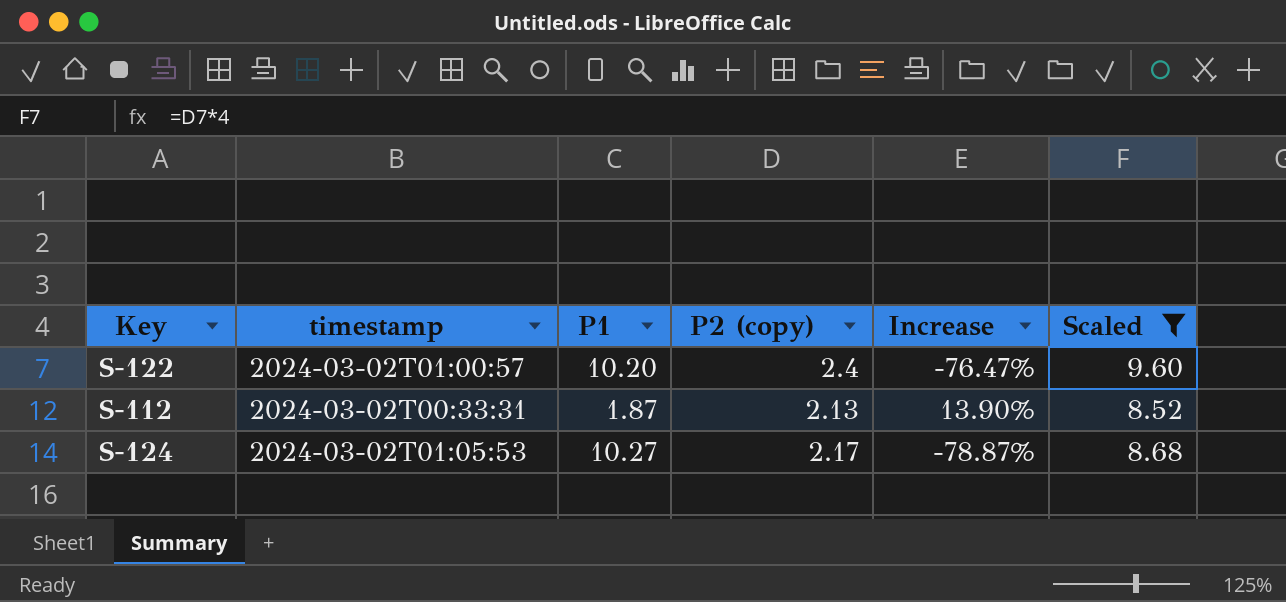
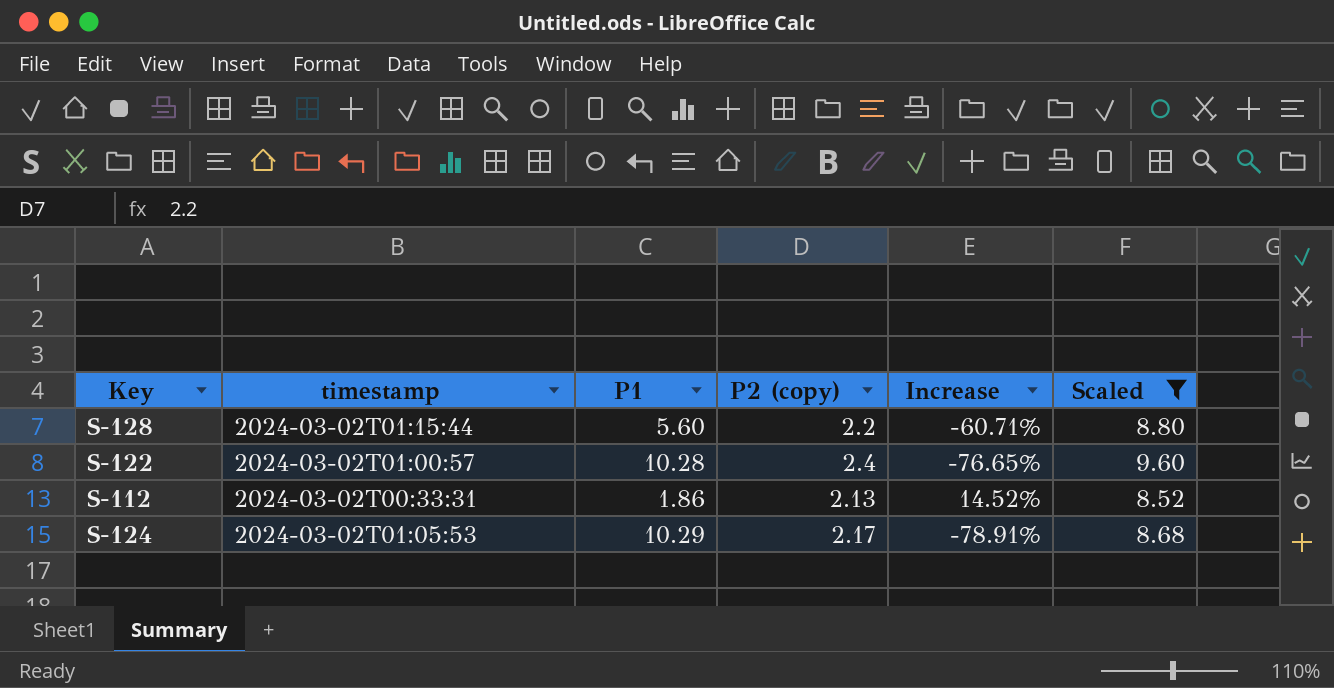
row S-128: none -> 2024-03-02T01:15:44 | 5.60 | 2.2 | -60.71% | 8.80
S-122 | P1: 10.20 -> 10.28
S-122 | Increase: -76.47% -> -76.65%
S-112 | P1: 1.87 -> 1.86
S-112 | Increase: 13.90% -> 14.52%
S-124 | P1: 10.27 -> 10.29
S-124 | Increase: -78.87% -> -78.91%

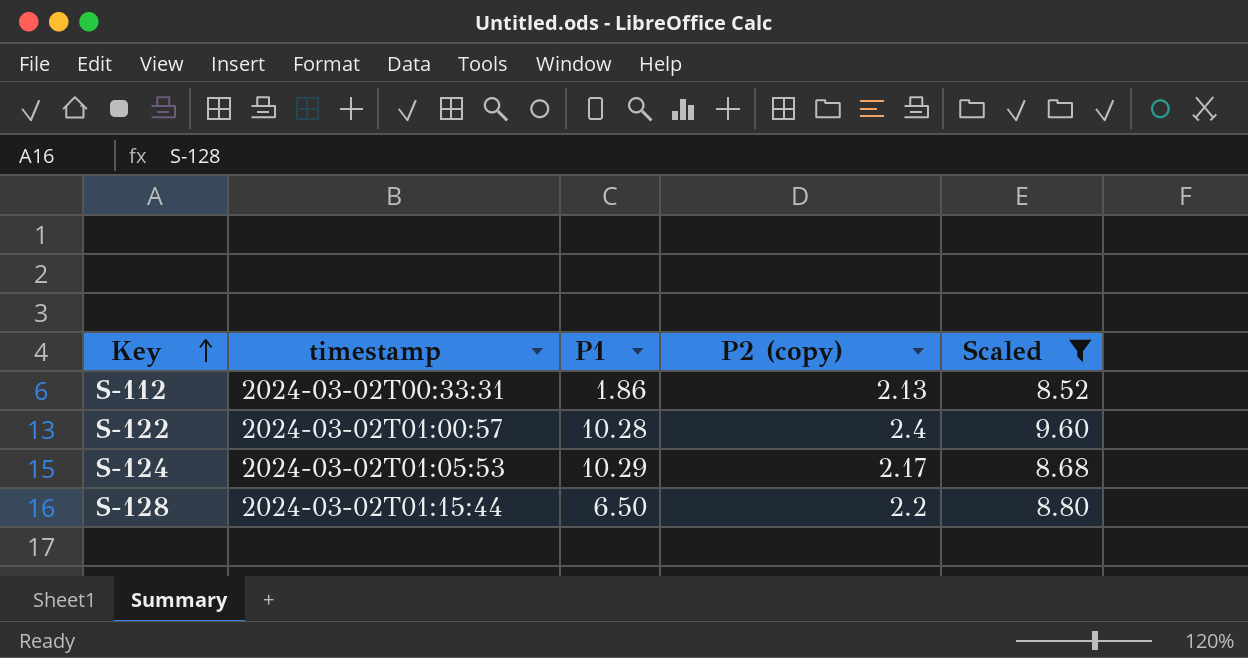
row order: none -> Key ascending
column Increase | formula: ([P2 (copy)] - [P1]) / [P1] -> none
S-128 | P1: 5.60 -> 6.50

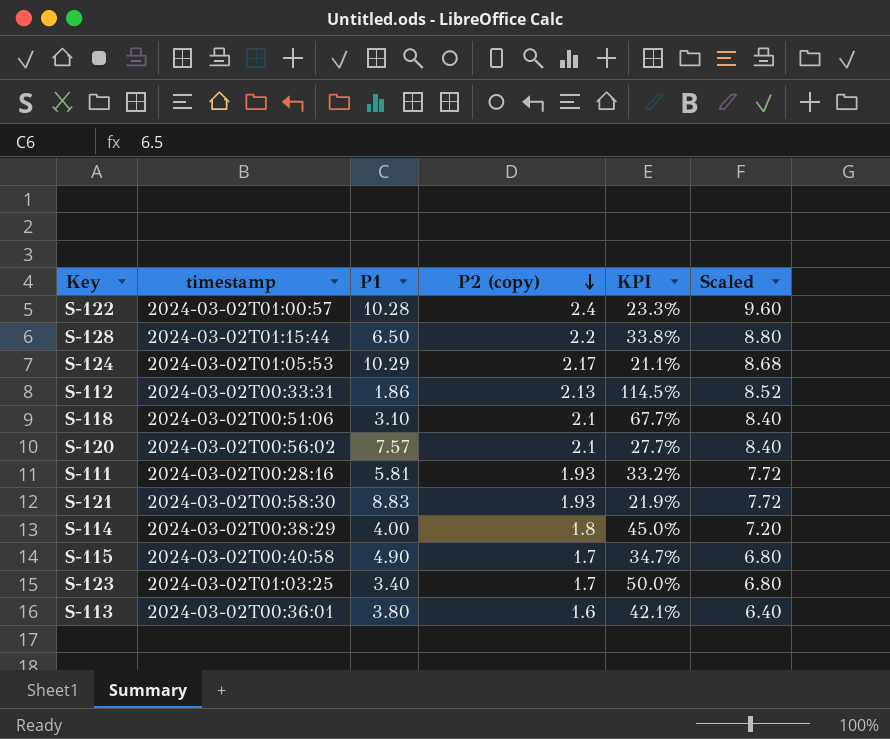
filter: Scaled >= 8.52 -> none
row order: Key ascending -> P2 (copy) descending
column KPI | formula: none -> [P2 (copy)] / [P1]

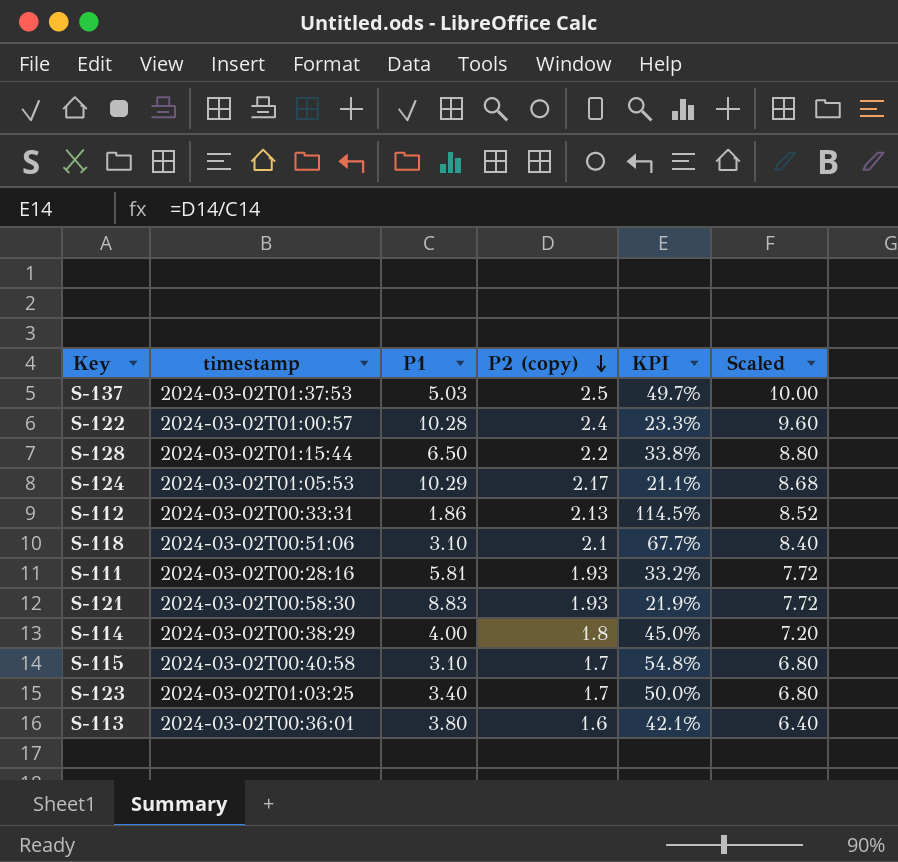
row S-120: 2024-03-02T00:56:02 | 7.57 | 2.1 | 27.7% | 8.40 -> none
row S-137: none -> 2024-03-02T01:37:53 | 5.03 | 2.5 | 49.7% | 10.00
S-115 | P1: 4.90 -> 3.10
S-115 | KPI: 34.7% -> 54.8%

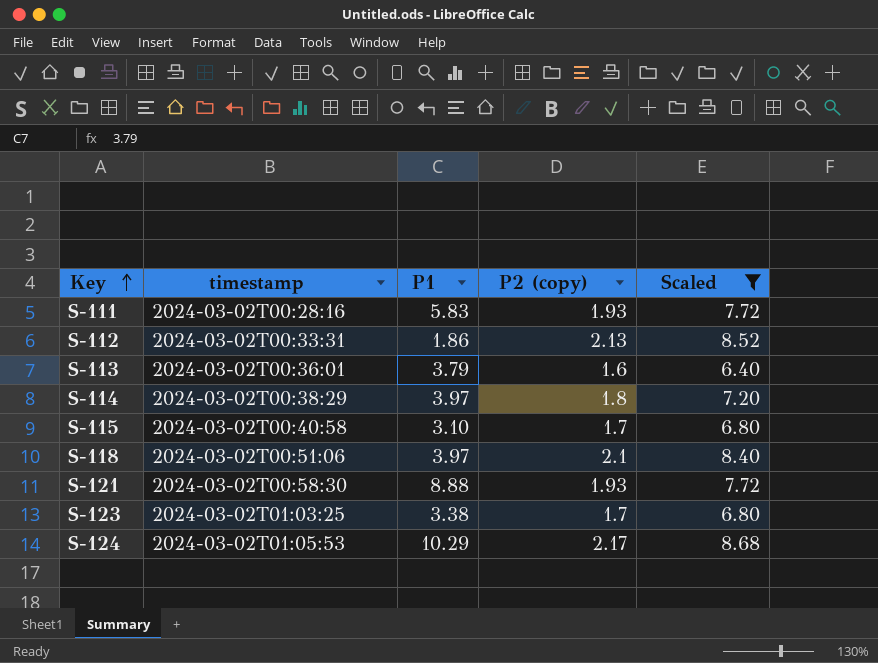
filter: none -> Scaled <= 8.68
row order: P2 (copy) descending -> Key ascending
column KPI | formula: [P2 (copy)] / [P1] -> none
S-111 | P1: 5.81 -> 5.83
S-113 | P1: 3.80 -> 3.79
S-114 | P1: 4.00 -> 3.97
S-118 | P1: 3.10 -> 3.97
S-121 | P1: 8.83 -> 8.88
S-123 | P1: 3.40 -> 3.38

